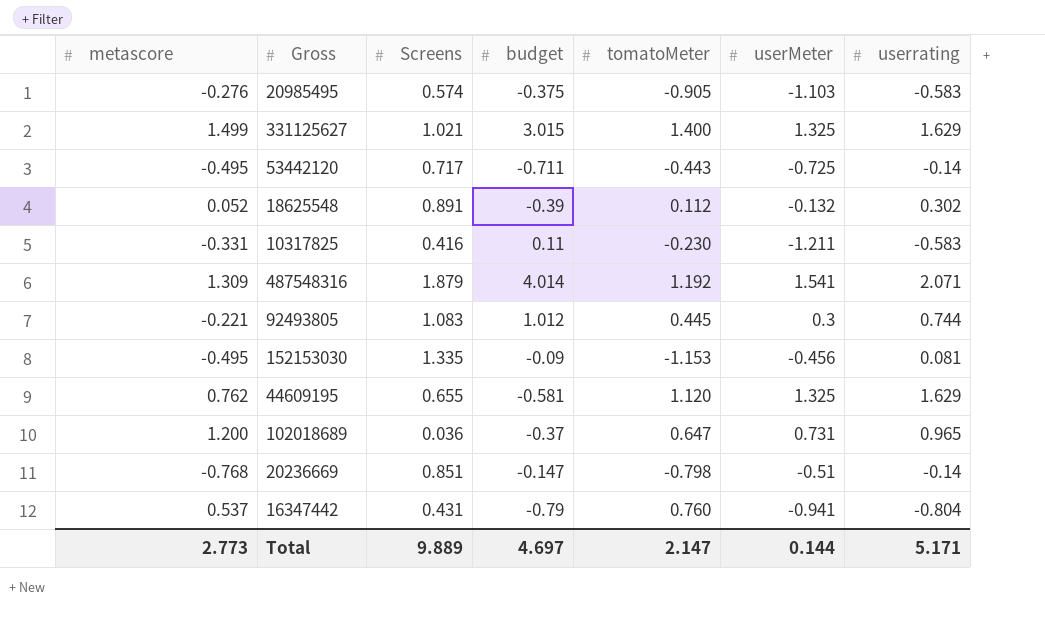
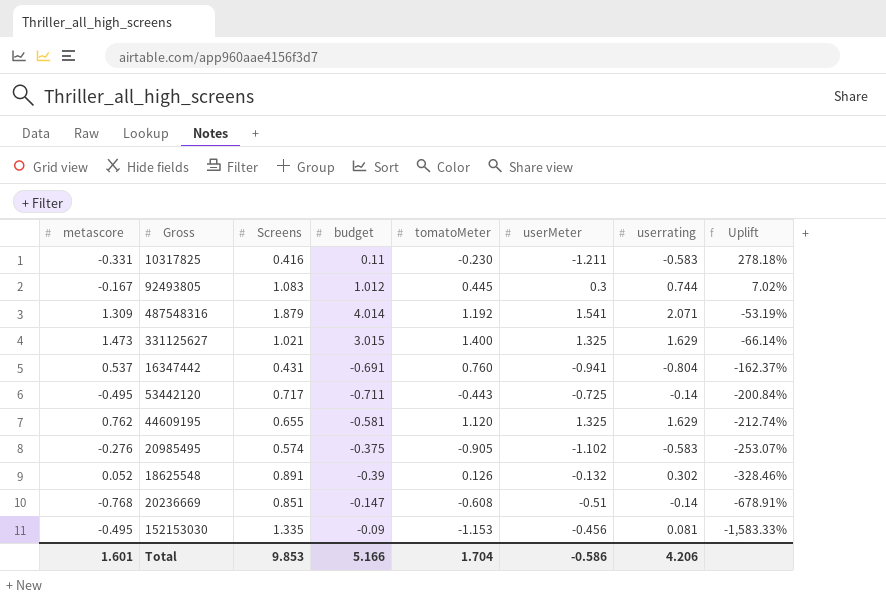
row order: none -> Uplift descending
column Uplift | formula: none -> ([Screens] - [budget]) / [budget]
row 102018689: 1.200 | 0.036 | -0.37 | 0.647 | 0.731 | 0.965 -> none
92493805 | metascore: -0.221 -> -0.167
331125627 | metascore: 1.499 -> 1.473
16347442 | budget: -0.79 -> -0.691
20985495 | userMeter: -1.103 -> -1.102
18625548 | tomatoMeter: 0.112 -> 0.126
20236669 | tomatoMeter: -0.798 -> -0.608
Total | metascore: 2.773 -> 1.601
Total | Screens: 9.889 -> 9.853
Total | budget: 4.697 -> 5.166
Total | tomatoMeter: 2.147 -> 1.704
Total | userMeter: 0.144 -> -0.586
Total | userrating: 5.171 -> 4.206

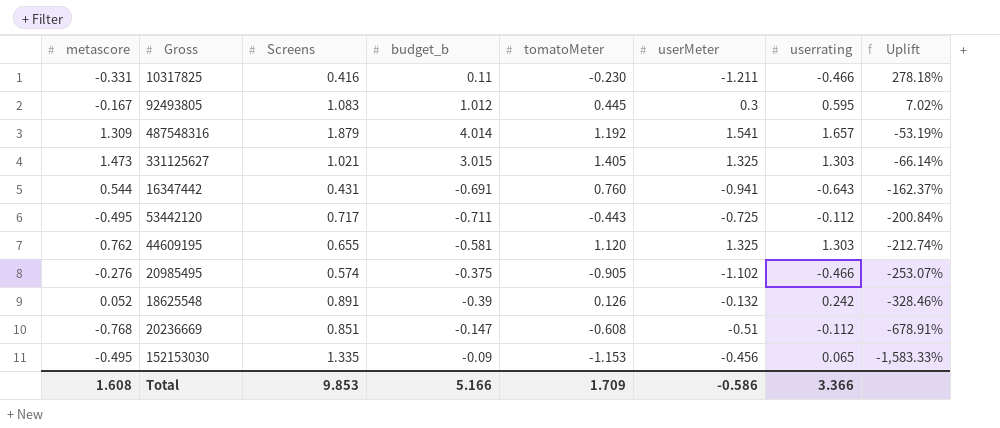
column name: budget -> budget_b
10317825 | userrating: -0.583 -> -0.466
92493805 | userrating: 0.744 -> 0.595
487548316 | userrating: 2.071 -> 1.657
331125627 | tomatoMeter: 1.400 -> 1.405
331125627 | userrating: 1.629 -> 1.303
16347442 | metascore: 0.537 -> 0.544
16347442 | userrating: -0.804 -> -0.643
53442120 | userrating: -0.14 -> -0.112
44609195 | userrating: 1.629 -> 1.303
20985495 | userrating: -0.583 -> -0.466
18625548 | userrating: 0.302 -> 0.242
20236669 | userrating: -0.14 -> -0.112
152153030 | userrating: 0.081 -> 0.065
Total | metascore: 1.601 -> 1.608
Total | tomatoMeter: 1.704 -> 1.709
Total | userrating: 4.206 -> 3.366

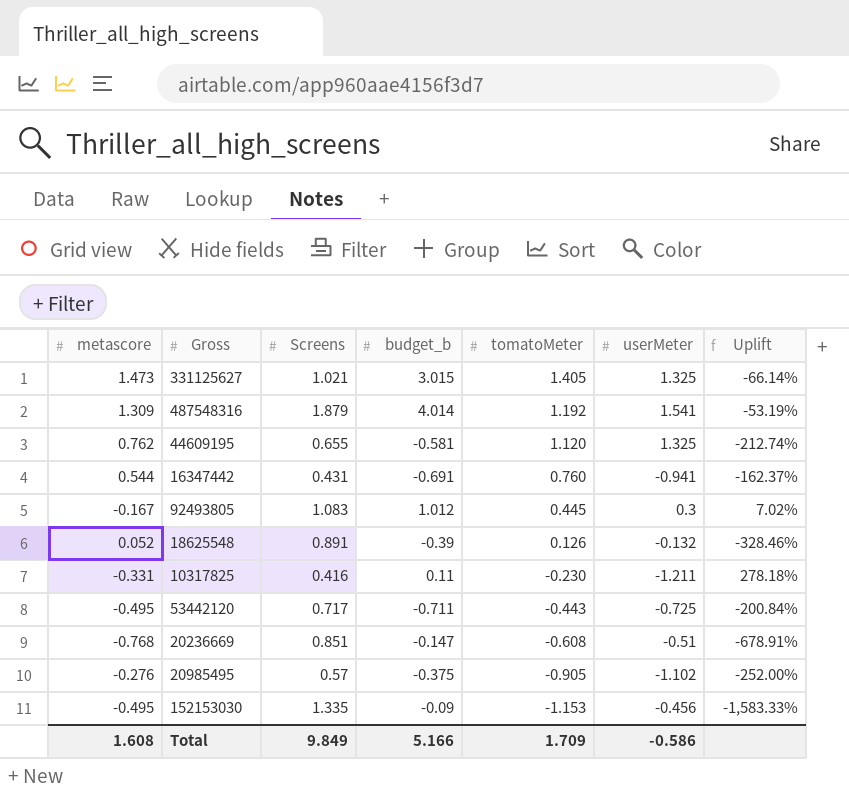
row order: Uplift descending -> tomatoMeter descending
column userrating | position: 7 -> none
20985495 | Screens: 0.574 -> 0.57
20985495 | Uplift: -253.07% -> -252.00%
Total | Screens: 9.853 -> 9.849

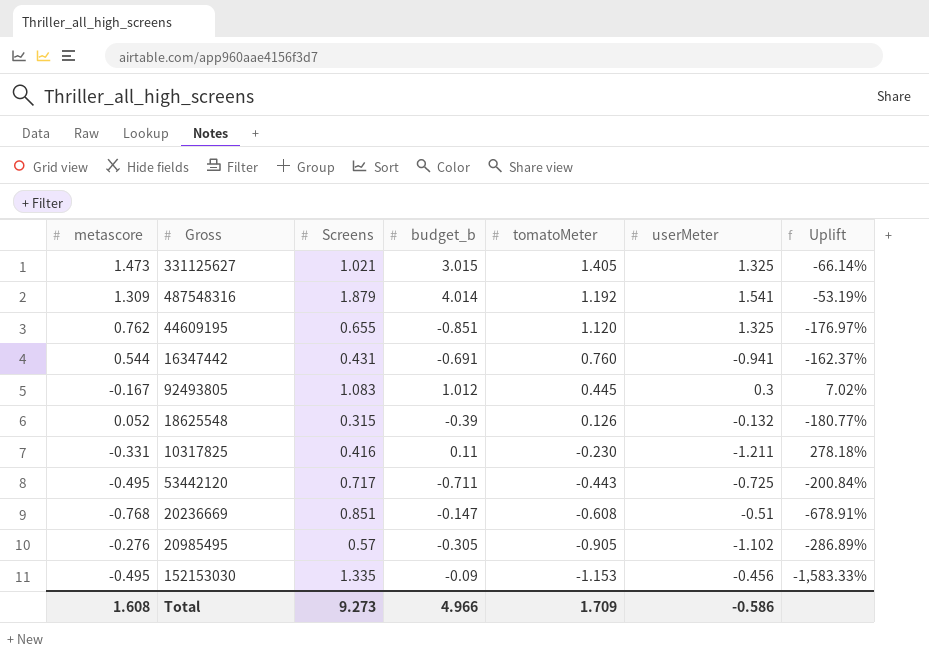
44609195 | budget_b: -0.581 -> -0.851
44609195 | Uplift: -212.74% -> -176.97%
18625548 | Screens: 0.891 -> 0.315
18625548 | Uplift: -328.46% -> -180.77%
20985495 | budget_b: -0.375 -> -0.305
20985495 | Uplift: -252.00% -> -286.89%
Total | Screens: 9.849 -> 9.273
Total | budget_b: 5.166 -> 4.966

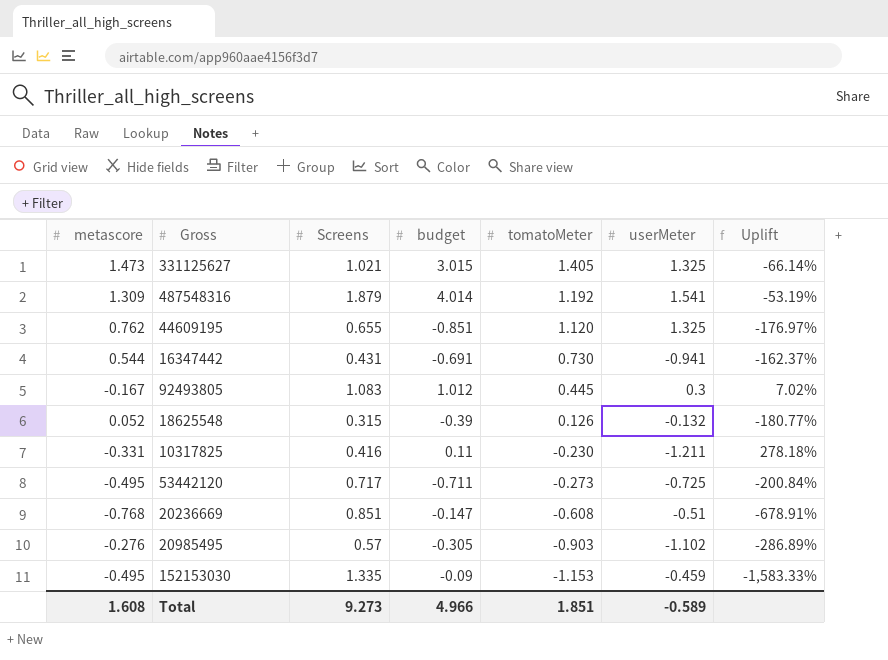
column name: budget_b -> budget
16347442 | tomatoMeter: 0.760 -> 0.730
53442120 | tomatoMeter: -0.443 -> -0.273
20985495 | tomatoMeter: -0.905 -> -0.903
152153030 | userMeter: -0.456 -> -0.459
Total | tomatoMeter: 1.709 -> 1.851
Total | userMeter: -0.586 -> -0.589

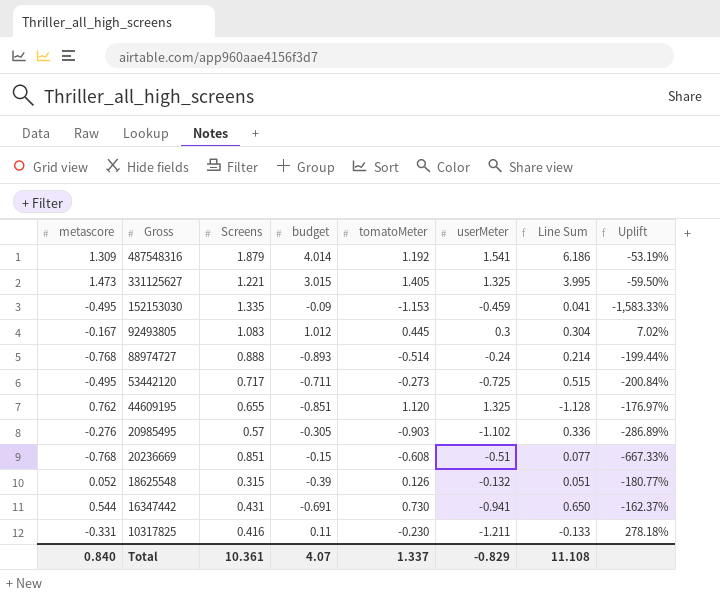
row order: tomatoMeter descending -> Gross descending
column Line Sum | formula: none -> [budget] * [userMeter]
331125627 | Screens: 1.021 -> 1.221
331125627 | Uplift: -66.14% -> -59.50%
row 88974727: none -> -0.768 | 0.888 | -0.893 | -0.514 | -0.24 | 0.214 | -199.44%
20236669 | budget: -0.147 -> -0.15
20236669 | Uplift: -678.91% -> -667.33%
Total | metascore: 1.608 -> 0.840
Total | Screens: 9.273 -> 10.361
Total | budget: 4.966 -> 4.07
Total | tomatoMeter: 1.851 -> 1.337
Total | userMeter: -0.589 -> -0.829

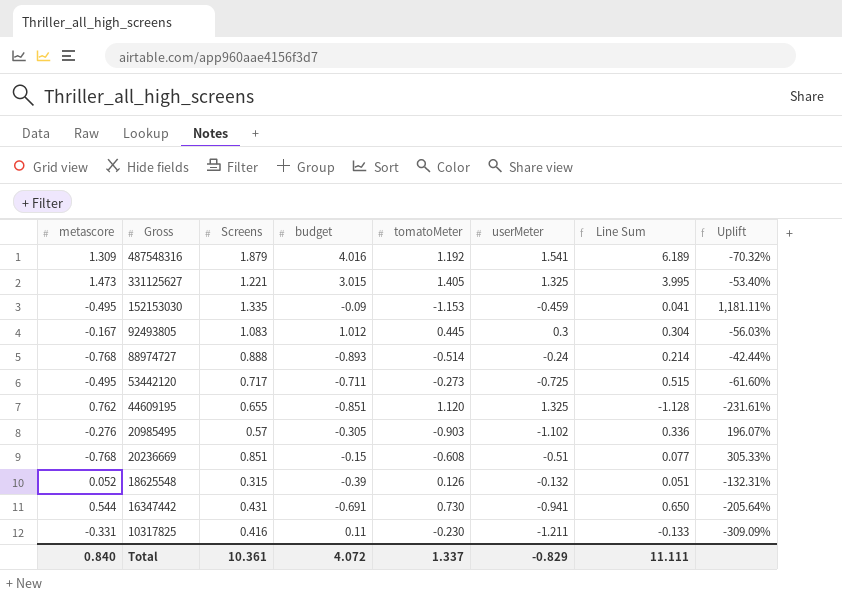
column Uplift | formula: ([Screens] - [budget]) / [budget] -> ([tomatoMeter] - [budget]) / [budget]
487548316 | budget: 4.014 -> 4.016
487548316 | Line Sum: 6.186 -> 6.189
Total | budget: 4.07 -> 4.072
Total | Line Sum: 11.108 -> 11.111

